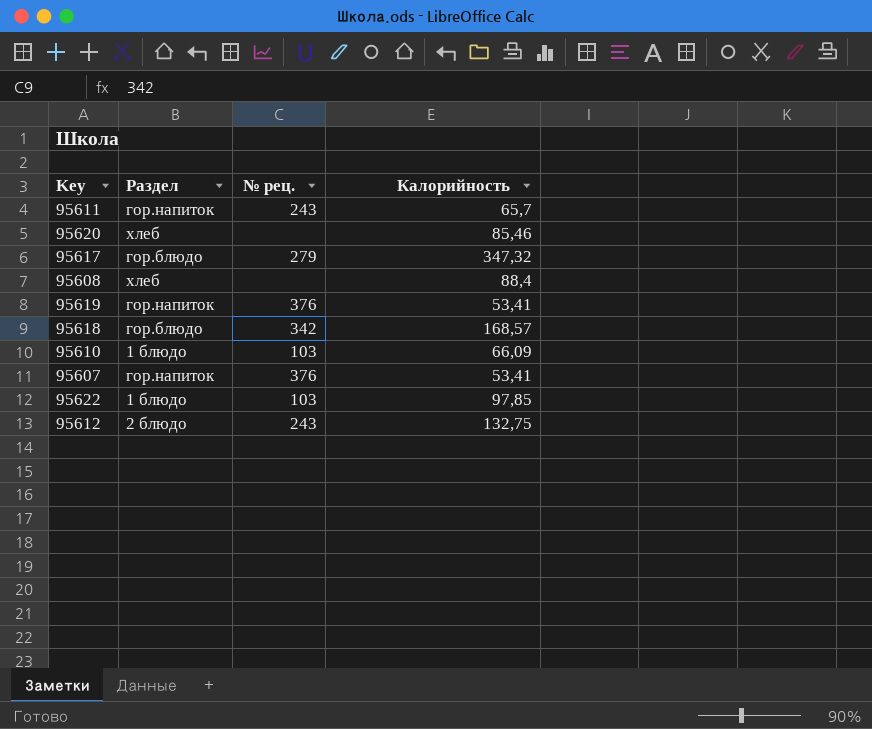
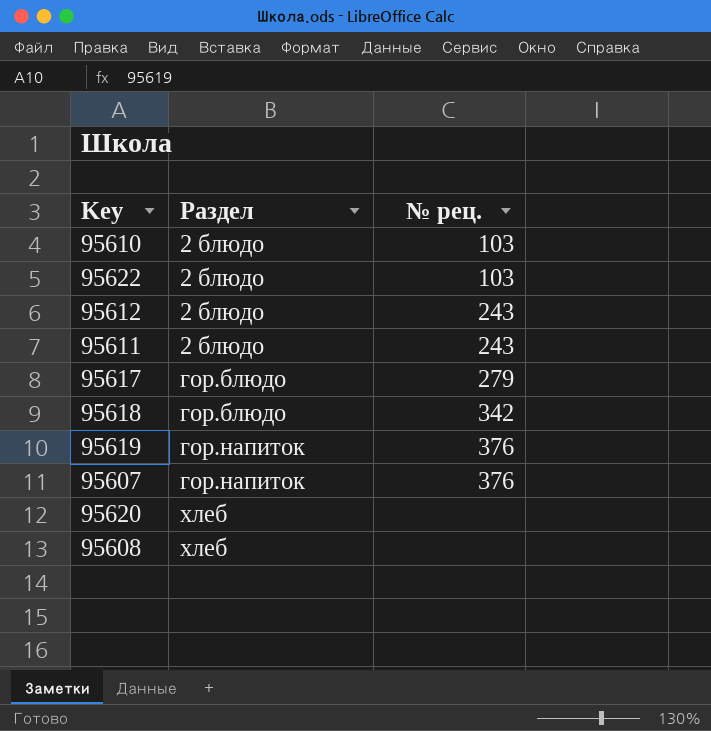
row order: none -> Раздел ascending
column Калорийность | position: 4 -> none
95610 | Раздел: 1 блюдо -> 2 блюдо
95622 | Раздел: 1 блюдо -> 2 блюдо
95611 | Раздел: гор.напиток -> 2 блюдо

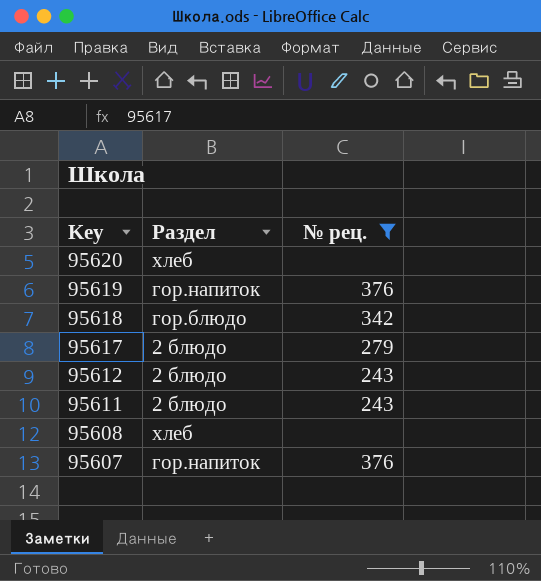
filter: none -> № рец. != 103
row order: Раздел ascending -> Key descending
95617 | Раздел: гор.блюдо -> 2 блюдо

